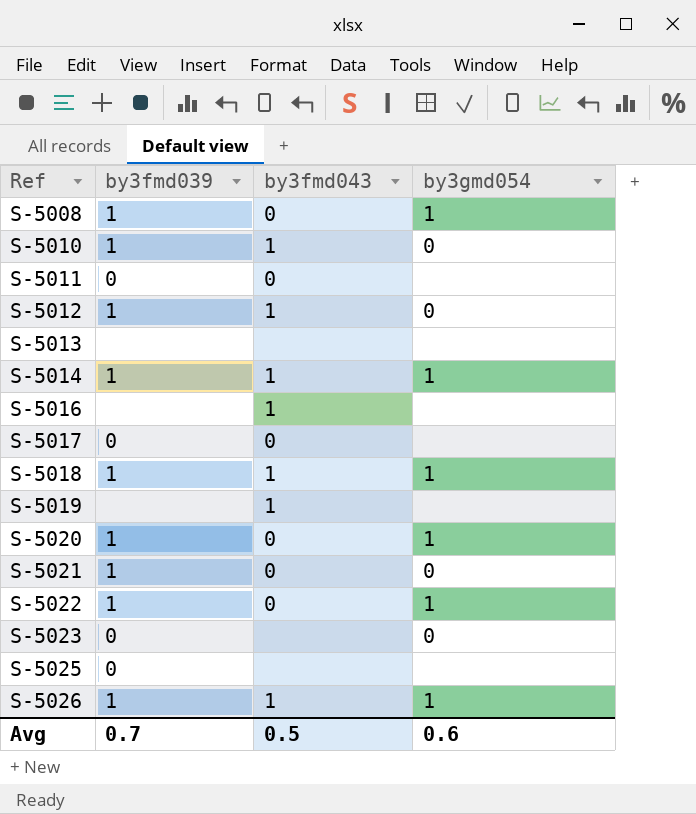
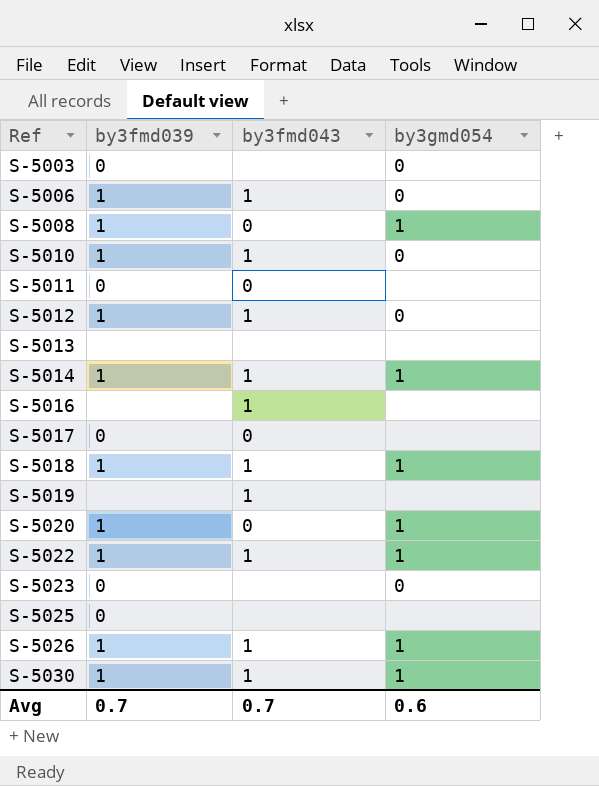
row S-5021: 1 | 0 | 0 -> none
row S-5003: none -> 0 | none | 0
row S-5006: none -> 1 | 1 | 0
S-5022 | by3fmd043: 0 -> 1
row S-5030: none -> 1 | 1 | 1
Avg | by3fmd043: 0.5 -> 0.7

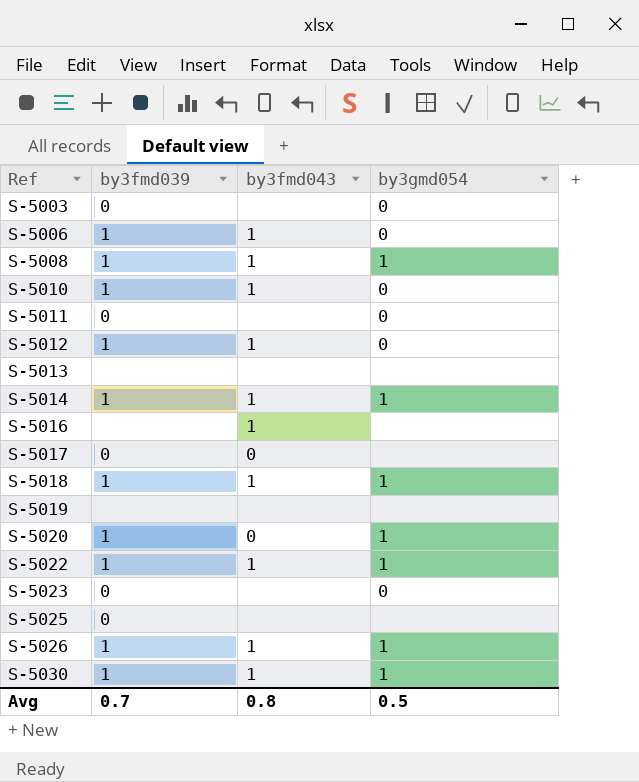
S-5008 | by3fmd043: 0 -> 1
S-5011 | by3fmd043: 0 -> none
S-5011 | by3gmd054: none -> 0
S-5019 | by3fmd043: 1 -> none
Avg | by3fmd043: 0.7 -> 0.8
Avg | by3gmd054: 0.6 -> 0.5

